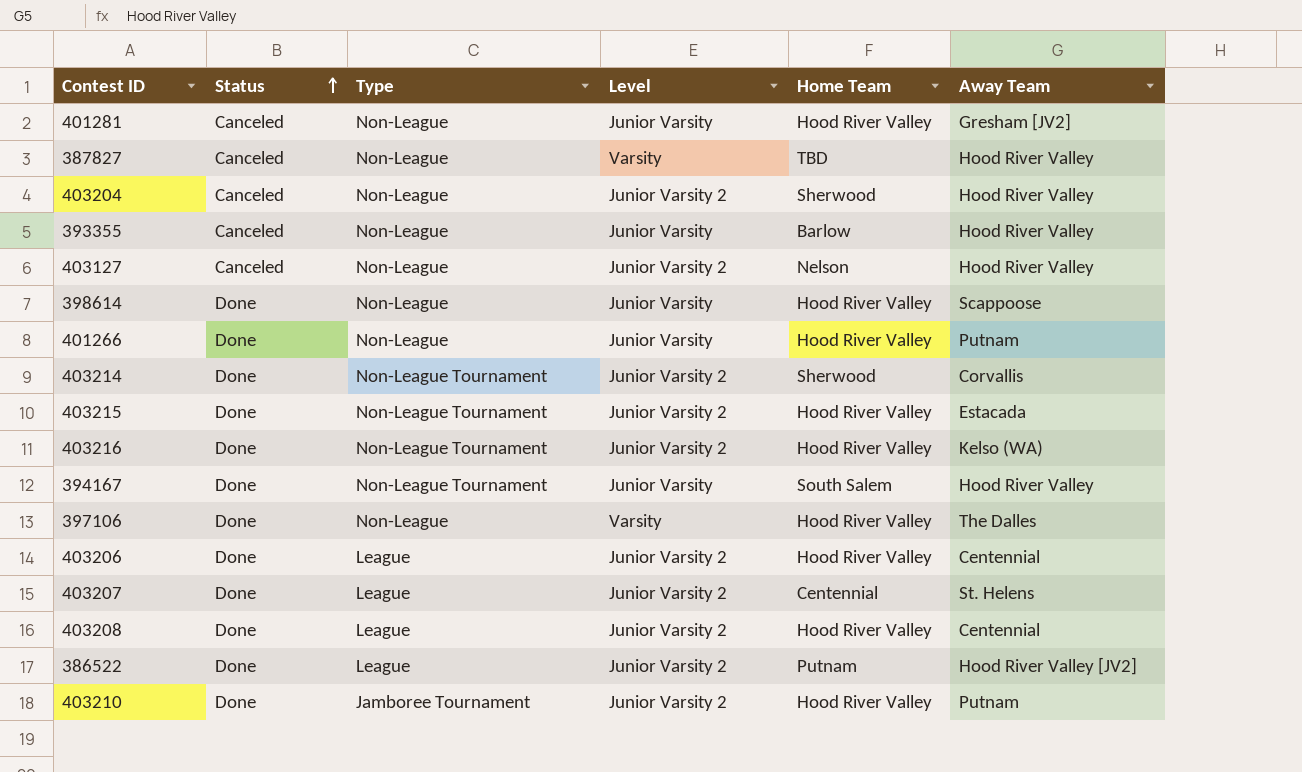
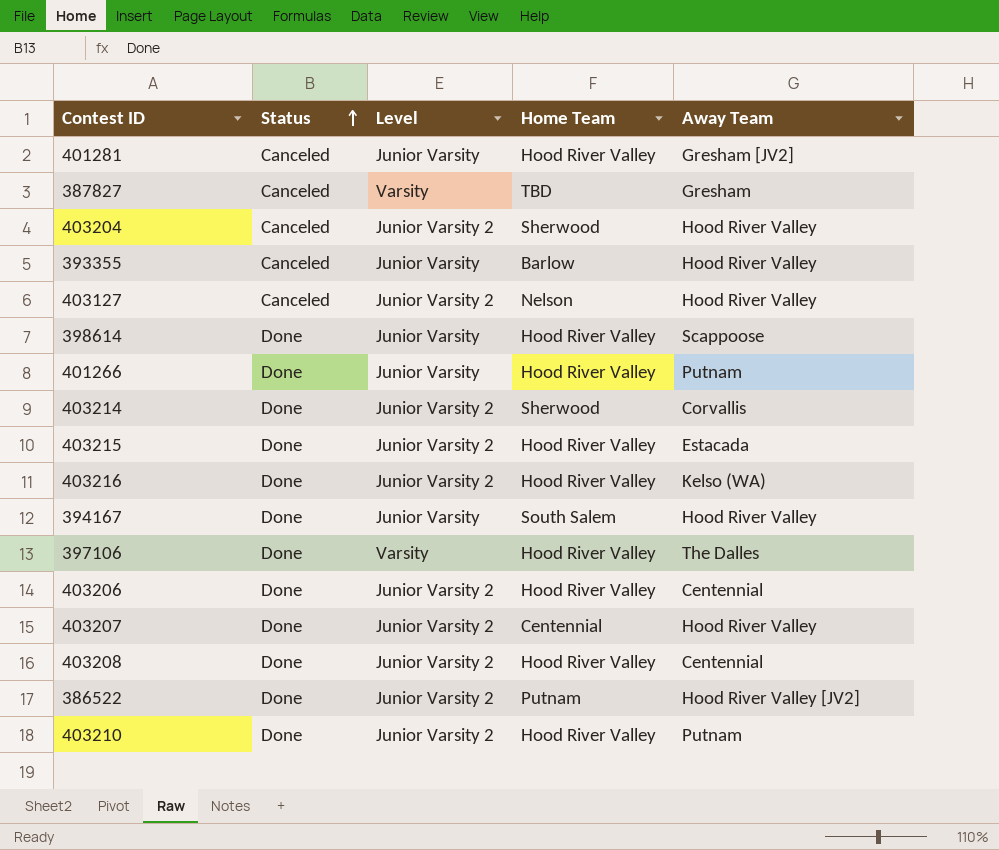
column Type | position: 3 -> none
387827 | Away Team: Hood River Valley -> Gresham
403207 | Away Team: St. Helens -> Hood River Valley

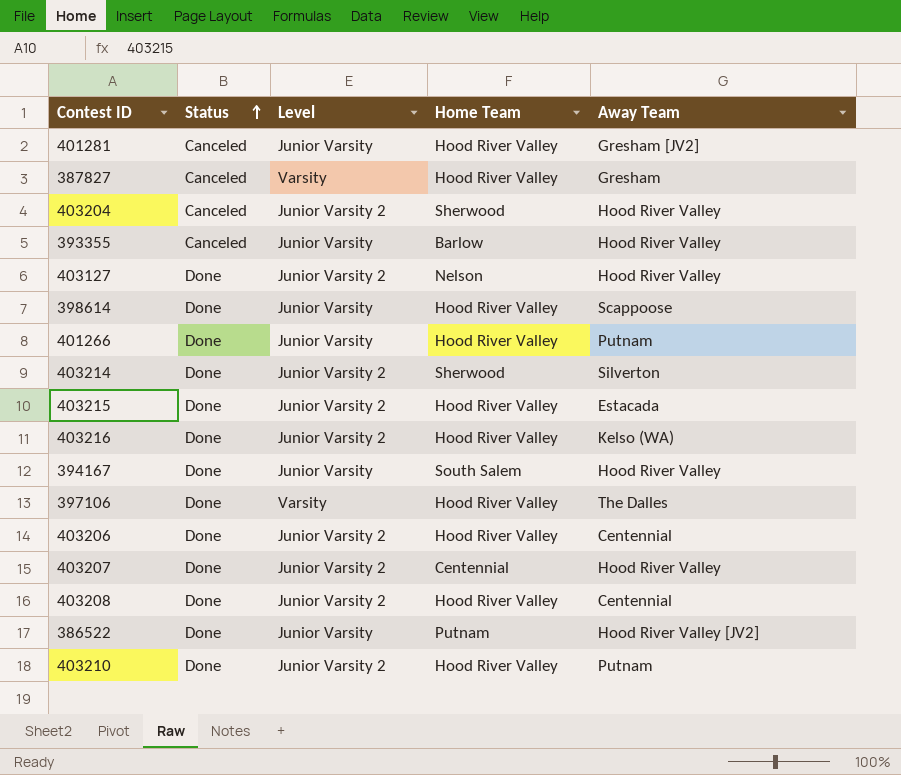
387827 | Home Team: TBD -> Hood River Valley
403127 | Status: Canceled -> Done
403214 | Away Team: Corvallis -> Silverton
386522 | Level: Junior Varsity 2 -> Junior Varsity

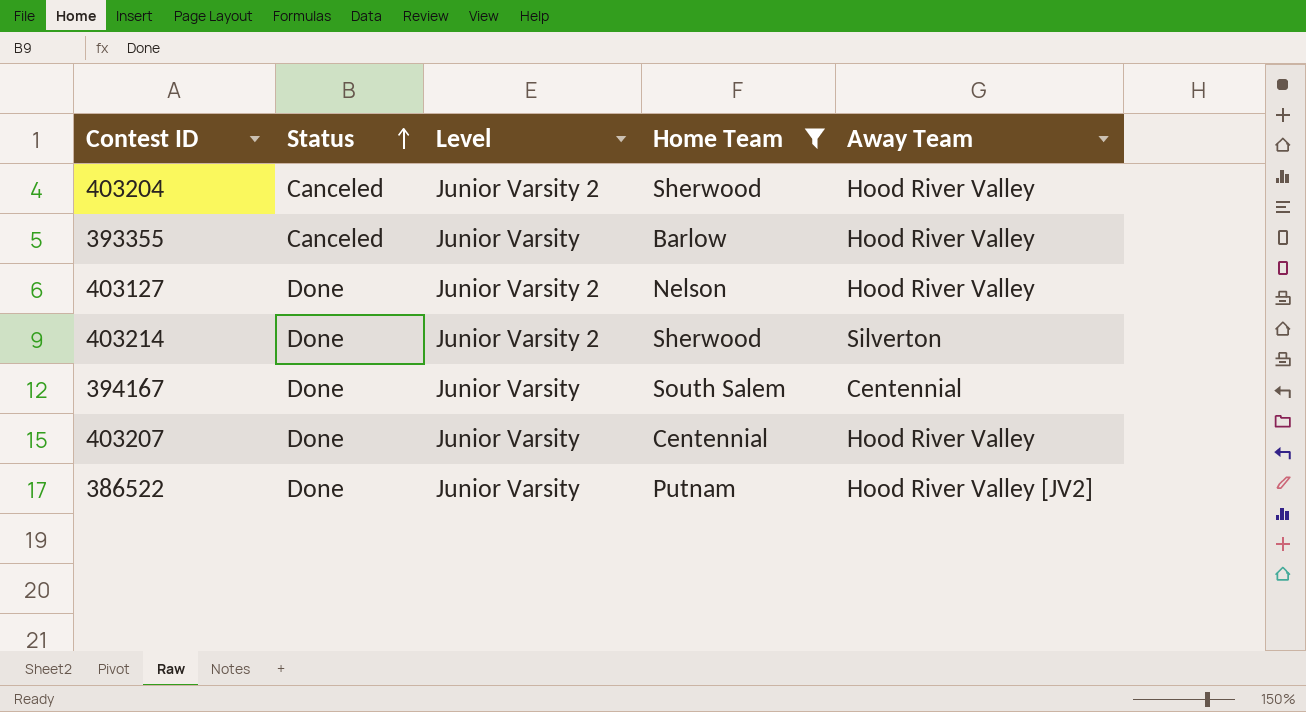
filter: none -> Home Team != Hood River Valley
394167 | Away Team: Hood River Valley -> Centennial
403207 | Level: Junior Varsity 2 -> Junior Varsity

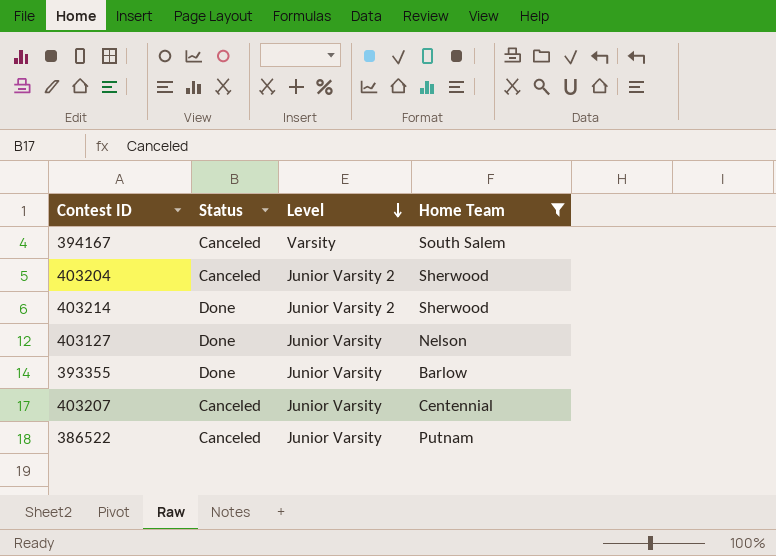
row order: Status ascending -> Level descending
column Away Team | position: 5 -> none
394167 | Status: Done -> Canceled
394167 | Level: Junior Varsity -> Varsity
403127 | Level: Junior Varsity 2 -> Junior Varsity
393355 | Status: Canceled -> Done
403207 | Status: Done -> Canceled
386522 | Status: Done -> Canceled

